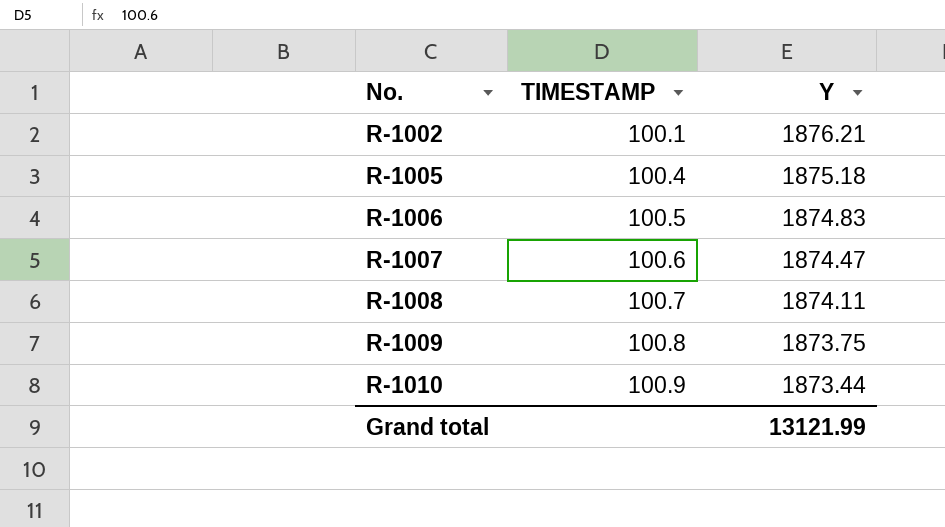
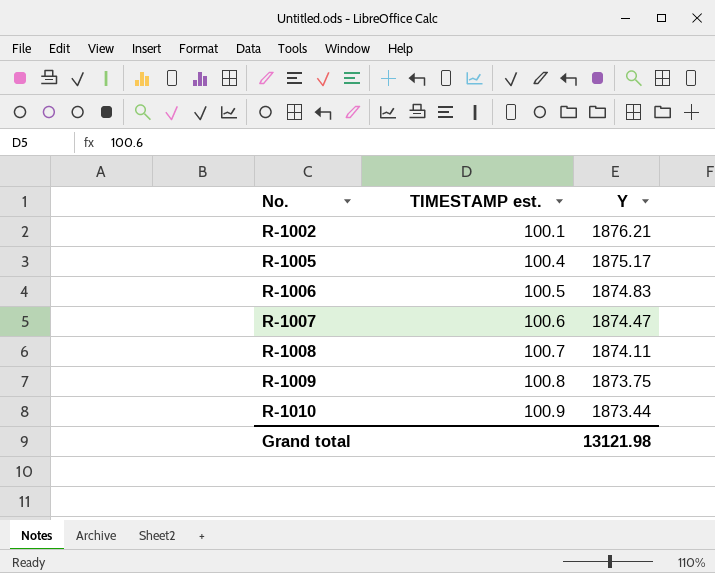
column name: TIMESTAMP -> TIMESTAMP est.
R-1005 | Y: 1875.18 -> 1875.17
Grand total | Y: 13121.99 -> 13121.98

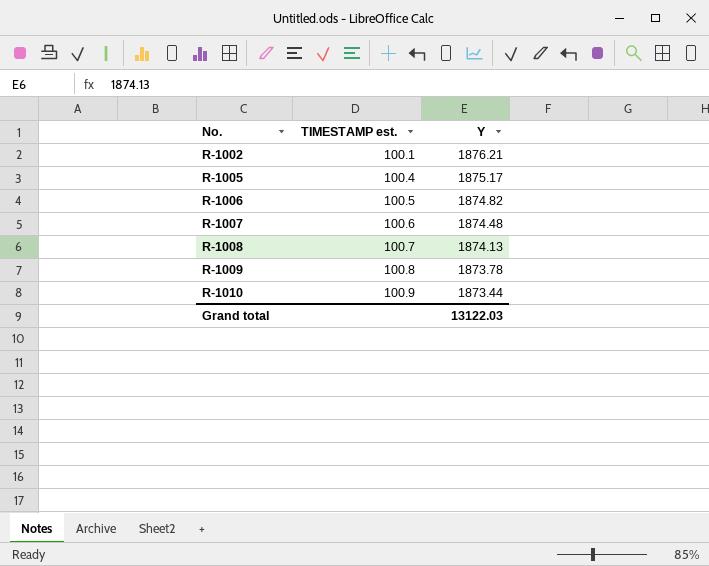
R-1006 | Y: 1874.83 -> 1874.82
R-1007 | Y: 1874.47 -> 1874.48
R-1008 | Y: 1874.11 -> 1874.13
R-1009 | Y: 1873.75 -> 1873.78
Grand total | Y: 13121.98 -> 13122.03

